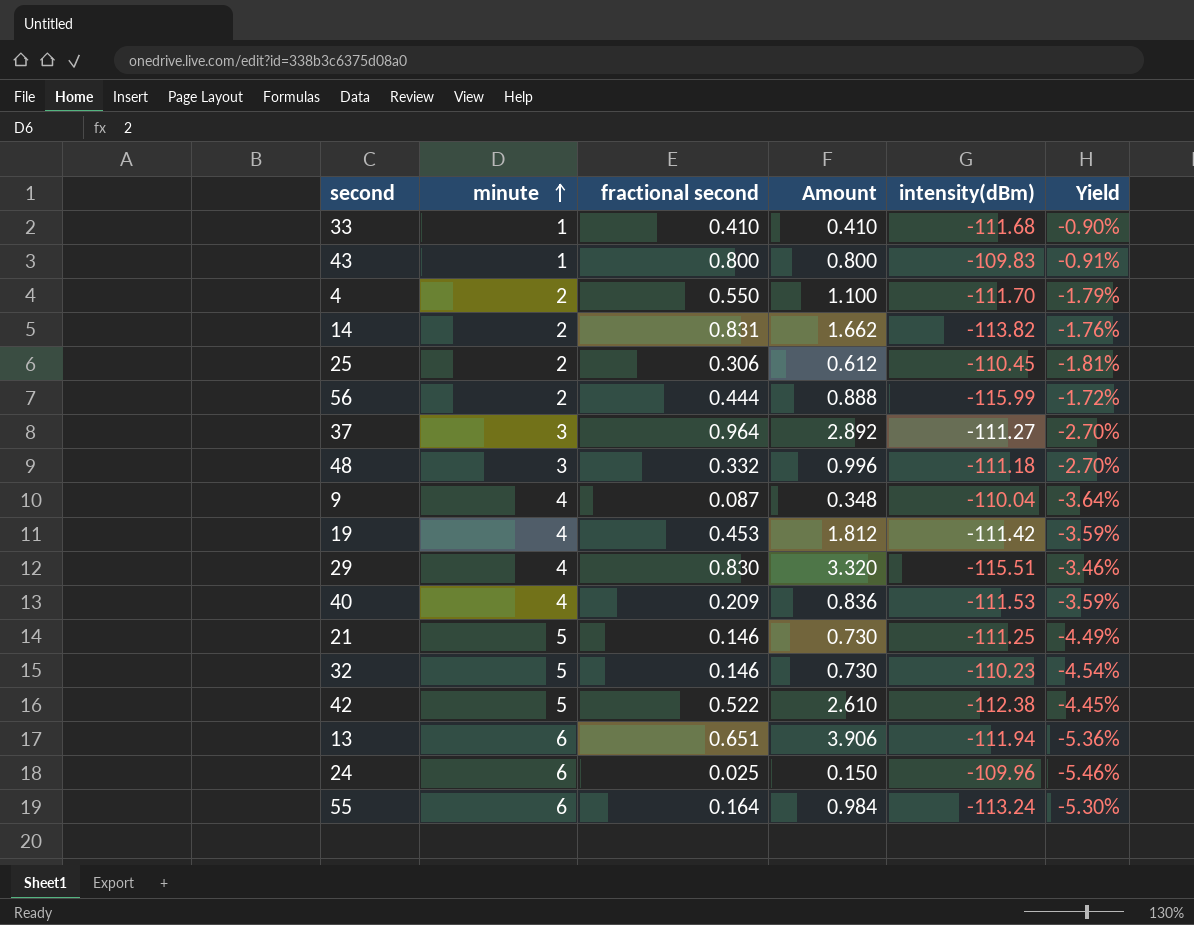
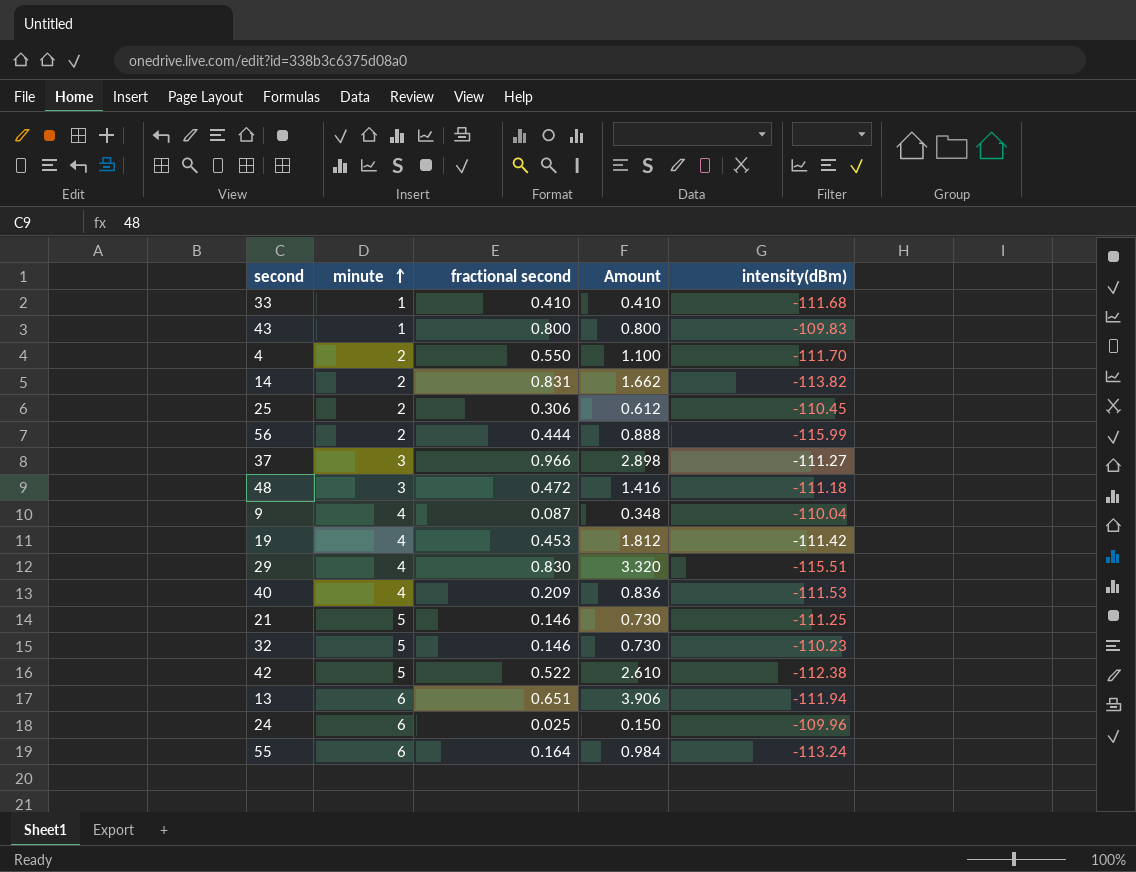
column Yield | formula: [minute] / [intensity(dBm)] -> none
37 | fractional second: 0.964 -> 0.966
37 | Amount: 2.892 -> 2.898
48 | fractional second: 0.332 -> 0.472
48 | Amount: 0.996 -> 1.416

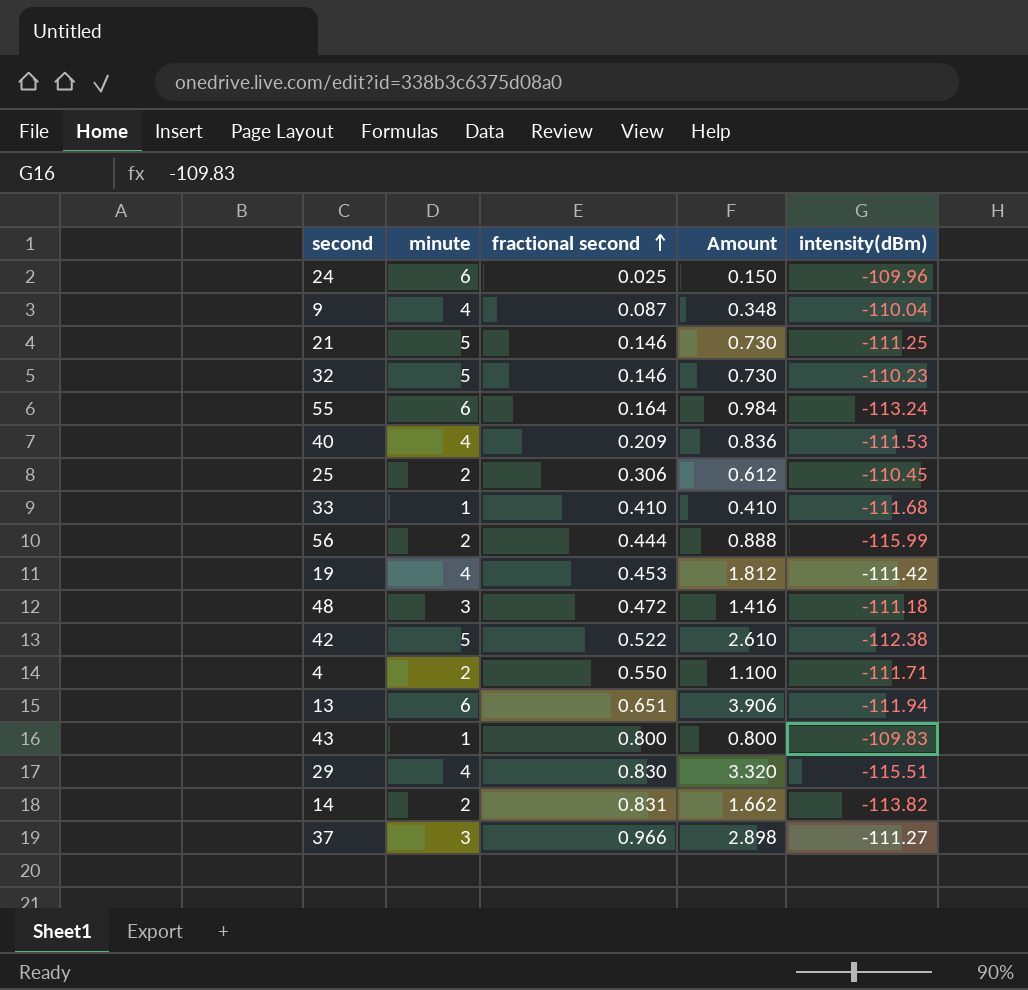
row order: minute ascending -> fractional second ascending
4 | intensity(dBm): -111.70 -> -111.71

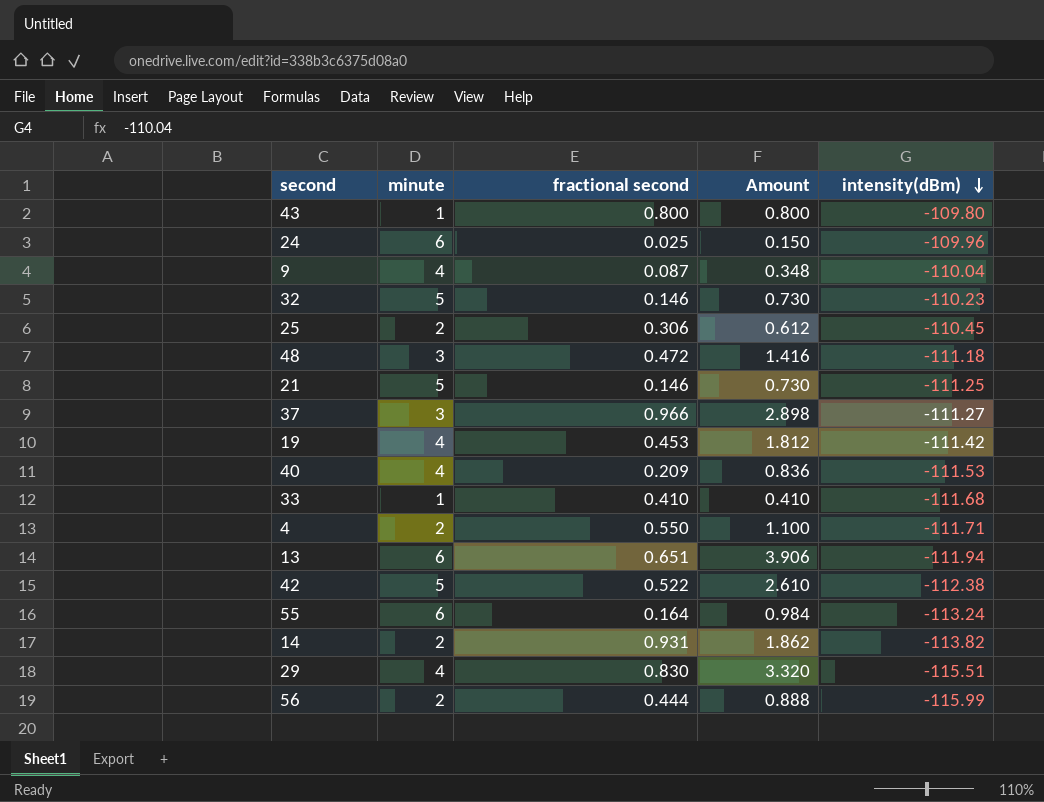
row order: fractional second ascending -> intensity(dBm) descending
43 | intensity(dBm): -109.83 -> -109.80
14 | fractional second: 0.831 -> 0.931
14 | Amount: 1.662 -> 1.862

